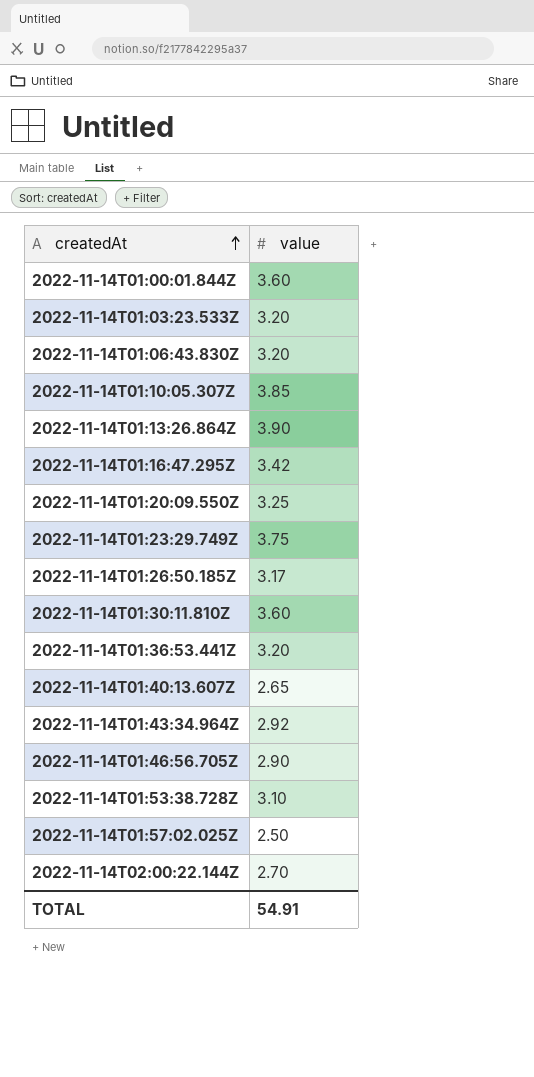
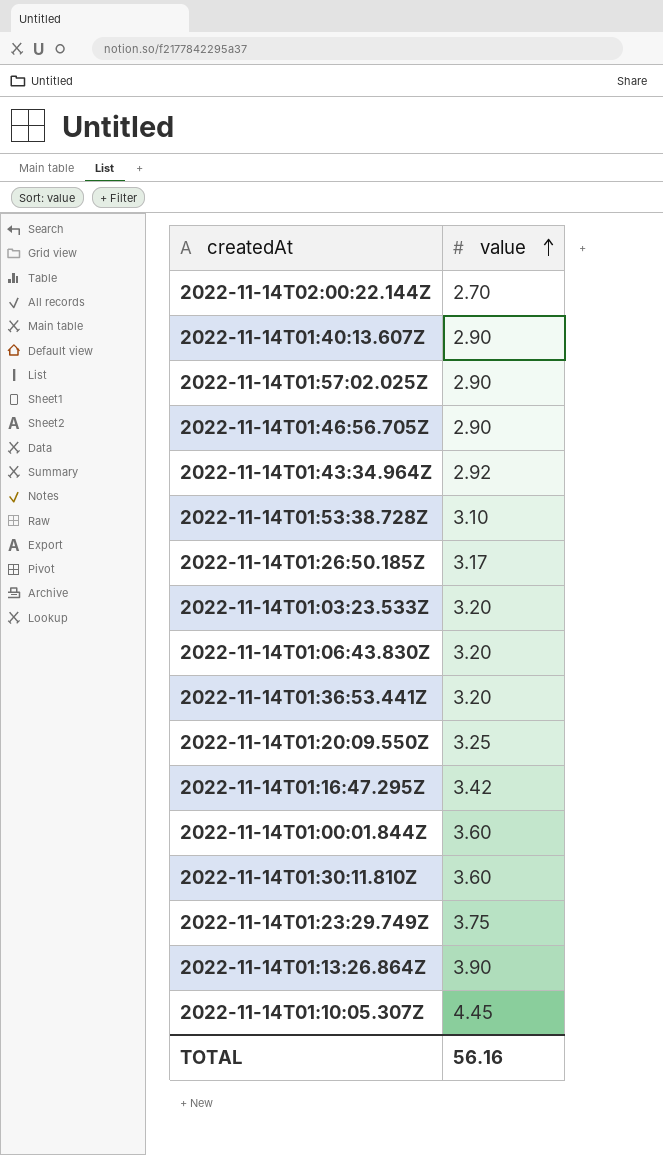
row order: createdAt ascending -> value ascending
2022-11-14T01:40:13.607Z | value: 2.65 -> 2.90
2022-11-14T01:57:02.025Z | value: 2.50 -> 2.90
2022-11-14T01:10:05.307Z | value: 3.85 -> 4.45
TOTAL | value: 54.91 -> 56.16

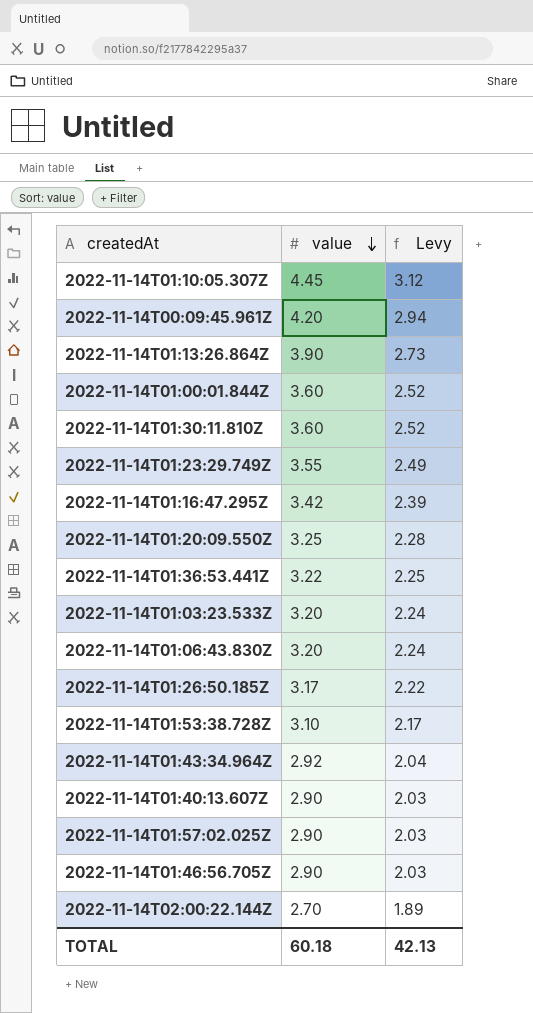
row order: value ascending -> value descending
column Levy | formula: none -> [value] * 0.7
row 2022-11-14T00:09:45.961Z: none -> 4.20 | 2.94
2022-11-14T01:23:29.749Z | value: 3.75 -> 3.55
2022-11-14T01:36:53.441Z | value: 3.20 -> 3.22
TOTAL | value: 56.16 -> 60.18

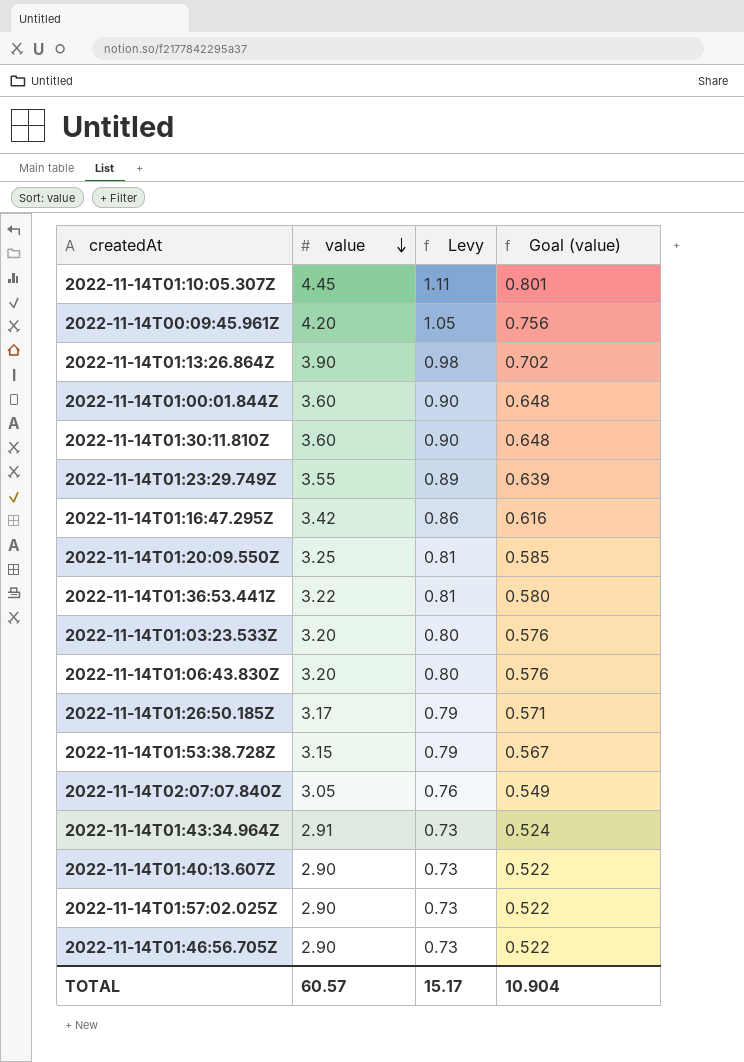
column Levy | formula: [value] * 0.7 -> [value] * 0.25
column Goal (value) | formula: none -> [value] * 0.18
row 2022-11-14T02:00:22.144Z: 2.70 | 1.89 -> none
2022-11-14T01:53:38.728Z | value: 3.10 -> 3.15
row 2022-11-14T02:07:07.840Z: none -> 3.05 | 0.76 | 0.549
2022-11-14T01:43:34.964Z | value: 2.92 -> 2.91
TOTAL | value: 60.18 -> 60.57
TOTAL | Levy: 42.13 -> 15.17

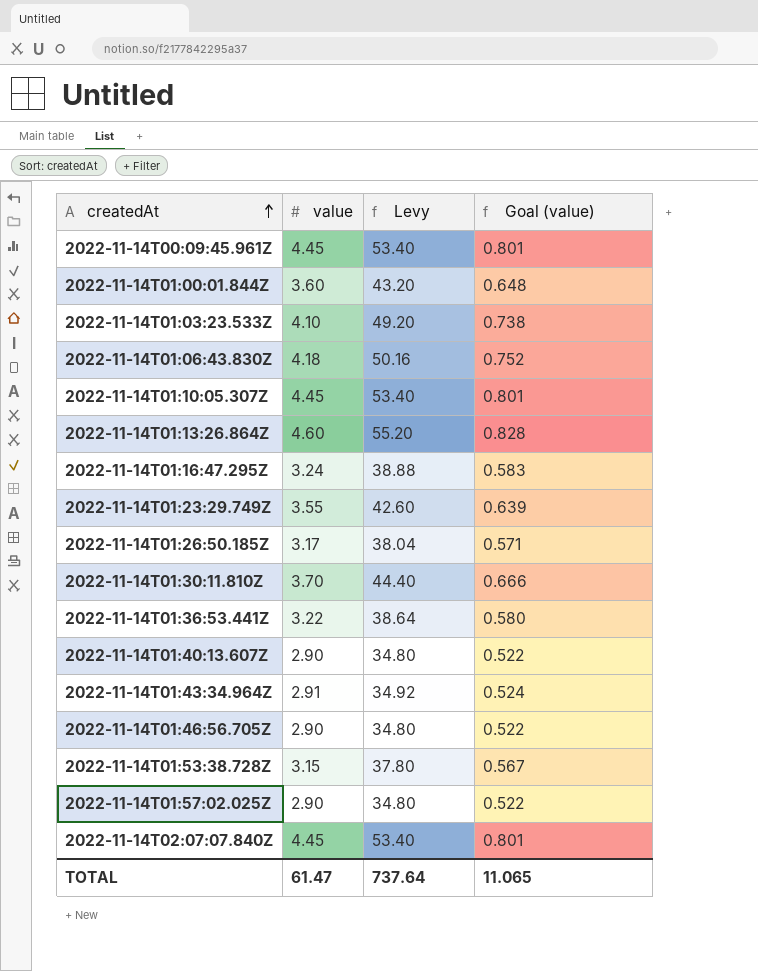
row order: value descending -> createdAt ascending
column Levy | formula: [value] * 0.25 -> [value] * 12
row 2022-11-14T01:20:09.550Z: 3.25 | 0.81 | 0.585 -> none
2022-11-14T00:09:45.961Z | value: 4.20 -> 4.45
2022-11-14T00:09:45.961Z | Goal (value): 0.756 -> 0.801
2022-11-14T01:03:23.533Z | value: 3.20 -> 4.10
2022-11-14T01:03:23.533Z | Goal (value): 0.576 -> 0.738
2022-11-14T01:06:43.830Z | value: 3.20 -> 4.18
2022-11-14T01:06:43.830Z | Goal (value): 0.576 -> 0.752
2022-11-14T01:13:26.864Z | value: 3.90 -> 4.60
2022-11-14T01:13:26.864Z | Goal (value): 0.702 -> 0.828
2022-11-14T01:16:47.295Z | value: 3.42 -> 3.24
2022-11-14T01:16:47.295Z | Goal (value): 0.616 -> 0.583
2022-11-14T01:30:11.810Z | value: 3.60 -> 3.70
2022-11-14T01:30:11.810Z | Goal (value): 0.648 -> 0.666
2022-11-14T02:07:07.840Z | value: 3.05 -> 4.45
2022-11-14T02:07:07.840Z | Goal (value): 0.549 -> 0.801
TOTAL | value: 60.57 -> 61.47
TOTAL | Levy: 15.17 -> 737.64
TOTAL | Goal (value): 10.904 -> 11.065

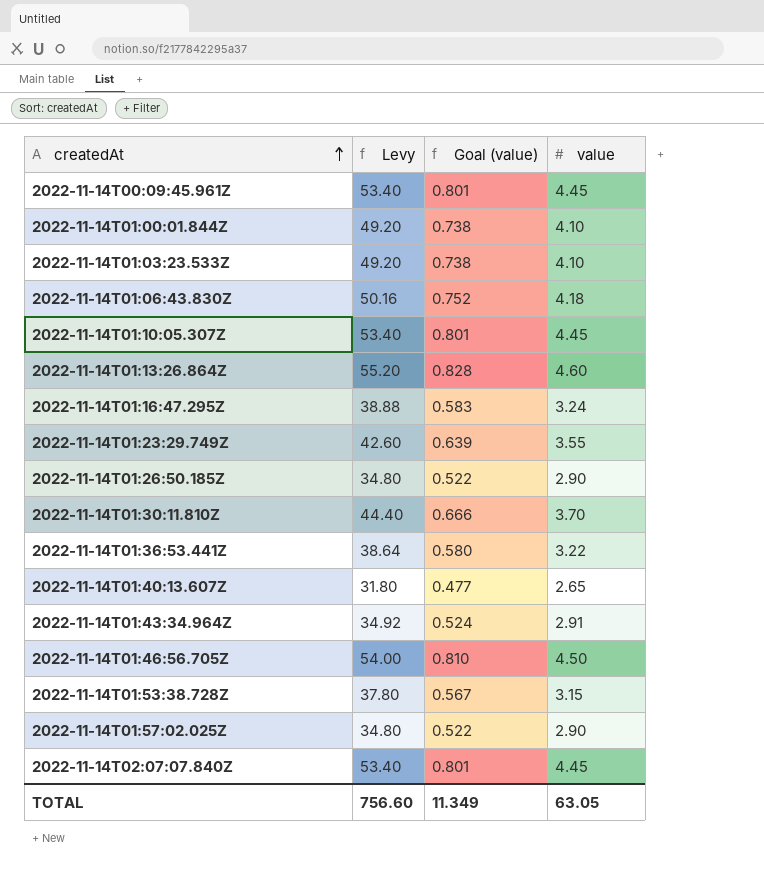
column value | position: 2 -> 4
2022-11-14T01:00:01.844Z | Levy: 43.20 -> 49.20
2022-11-14T01:00:01.844Z | Goal (value): 0.648 -> 0.738
2022-11-14T01:00:01.844Z | value: 3.60 -> 4.10
2022-11-14T01:26:50.185Z | Levy: 38.04 -> 34.80
2022-11-14T01:26:50.185Z | Goal (value): 0.571 -> 0.522
2022-11-14T01:26:50.185Z | value: 3.17 -> 2.90
2022-11-14T01:40:13.607Z | Levy: 34.80 -> 31.80
2022-11-14T01:40:13.607Z | Goal (value): 0.522 -> 0.477
2022-11-14T01:40:13.607Z | value: 2.90 -> 2.65
2022-11-14T01:46:56.705Z | Levy: 34.80 -> 54.00
2022-11-14T01:46:56.705Z | Goal (value): 0.522 -> 0.810
2022-11-14T01:46:56.705Z | value: 2.90 -> 4.50
TOTAL | Levy: 737.64 -> 756.60
TOTAL | Goal (value): 11.065 -> 11.349
TOTAL | value: 61.47 -> 63.05

